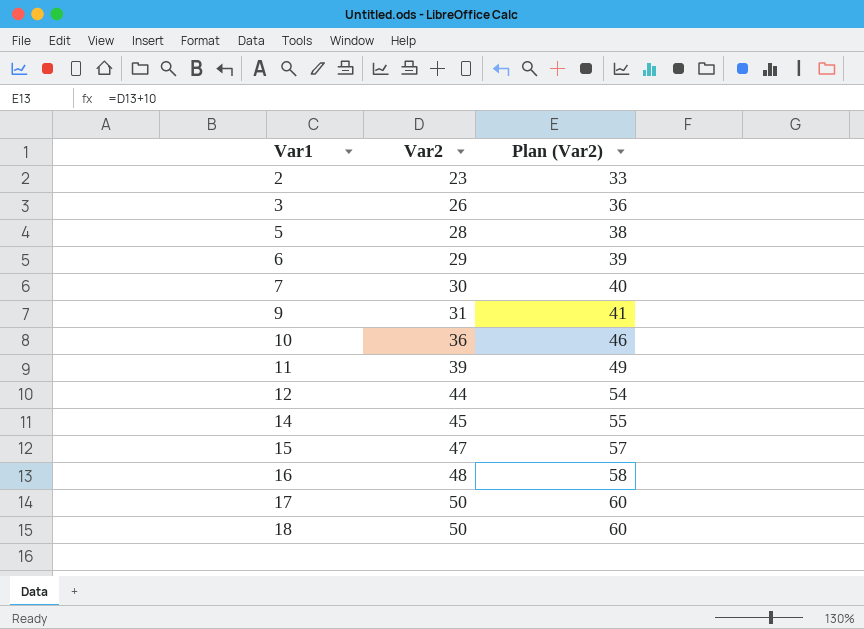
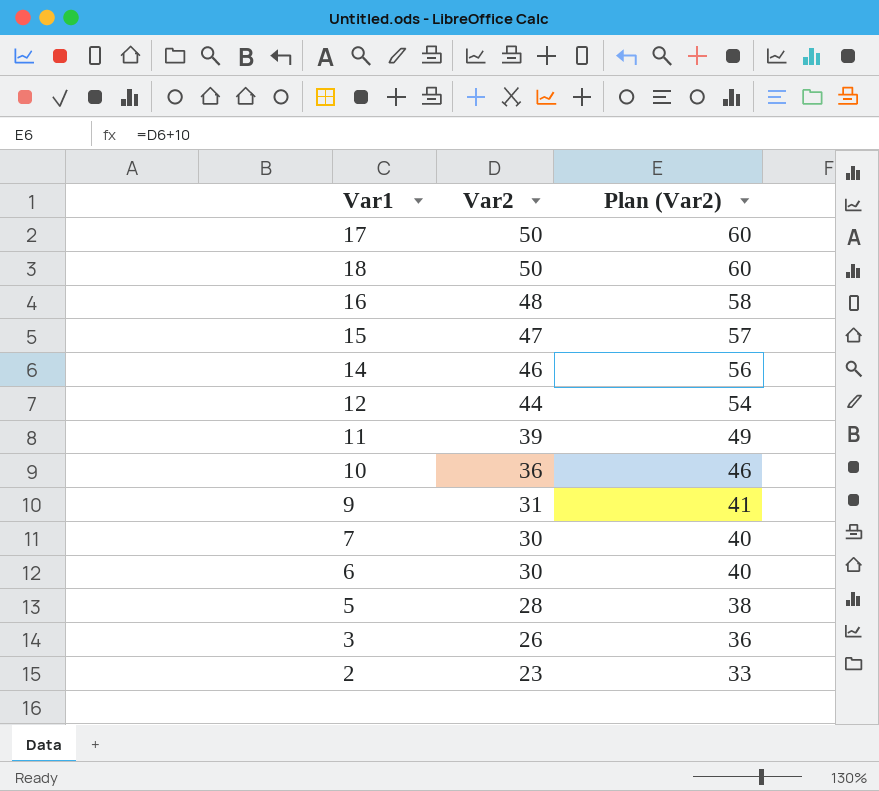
row order: Var1 ascending -> Var2 descending
14 | Var2: 45 -> 46
14 | Plan (Var2): 55 -> 56
6 | Var2: 29 -> 30
6 | Plan (Var2): 39 -> 40

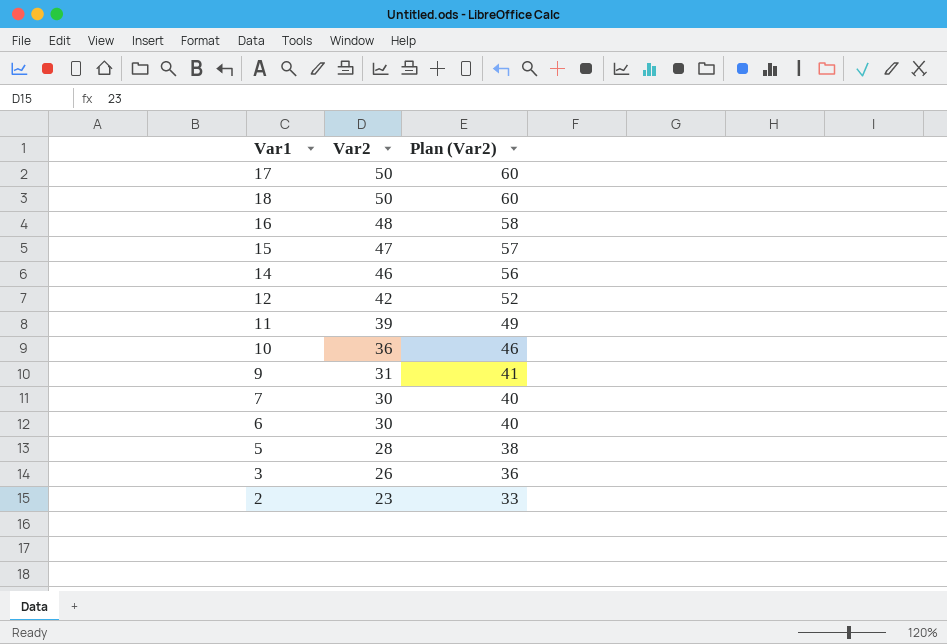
12 | Var2: 44 -> 42
12 | Plan (Var2): 54 -> 52

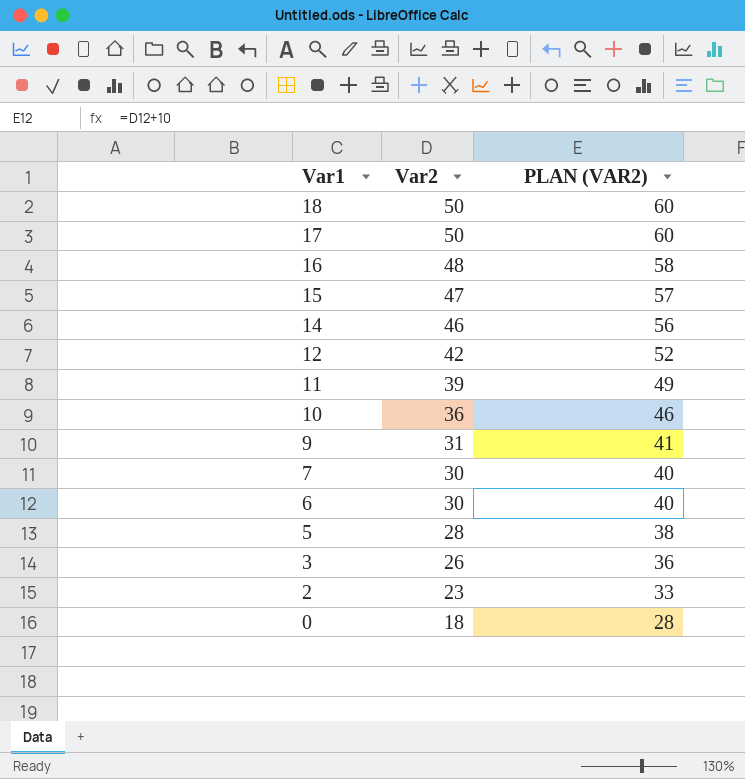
row order: Var2 descending -> Var1 descending
column name: Plan (Var2) -> PLAN (VAR2)
row 0: none -> 18 | 28

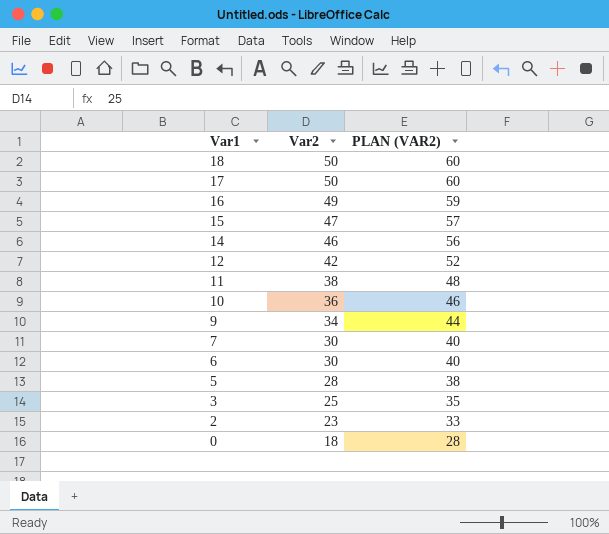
16 | Var2: 48 -> 49
16 | PLAN (VAR2): 58 -> 59
11 | Var2: 39 -> 38
11 | PLAN (VAR2): 49 -> 48
9 | Var2: 31 -> 34
9 | PLAN (VAR2): 41 -> 44
3 | Var2: 26 -> 25
3 | PLAN (VAR2): 36 -> 35

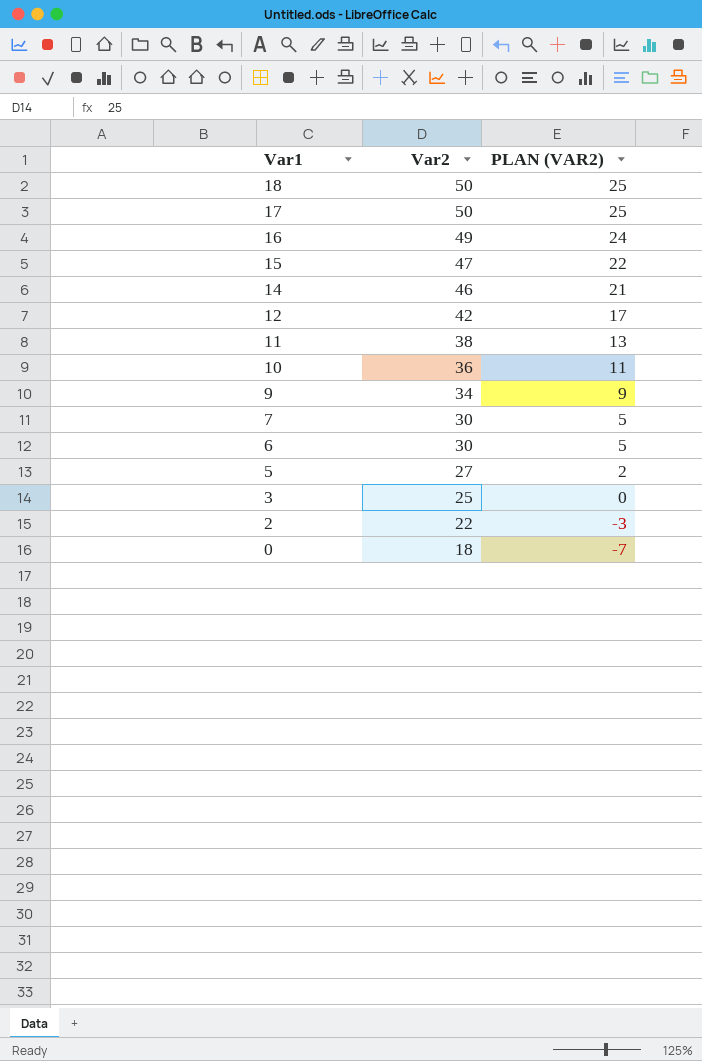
column PLAN (VAR2) | formula: [Var2] + 10 -> [Var2] - 25
5 | Var2: 28 -> 27
2 | Var2: 23 -> 22

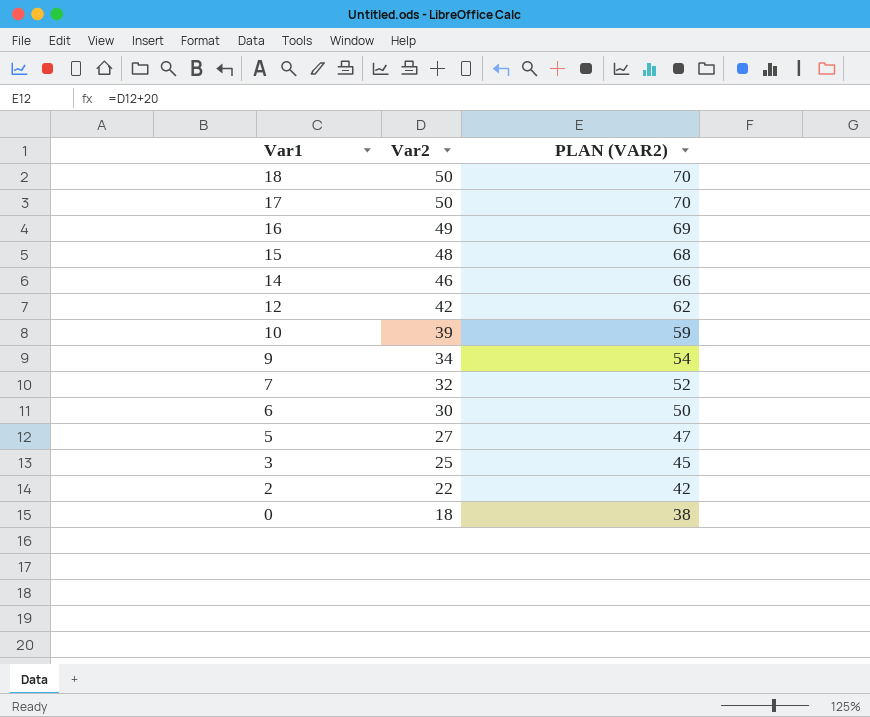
column PLAN (VAR2) | formula: [Var2] - 25 -> [Var2] + 20
row 11: 38 | 13 -> none
15 | Var2: 47 -> 48
10 | Var2: 36 -> 39
7 | Var2: 30 -> 32

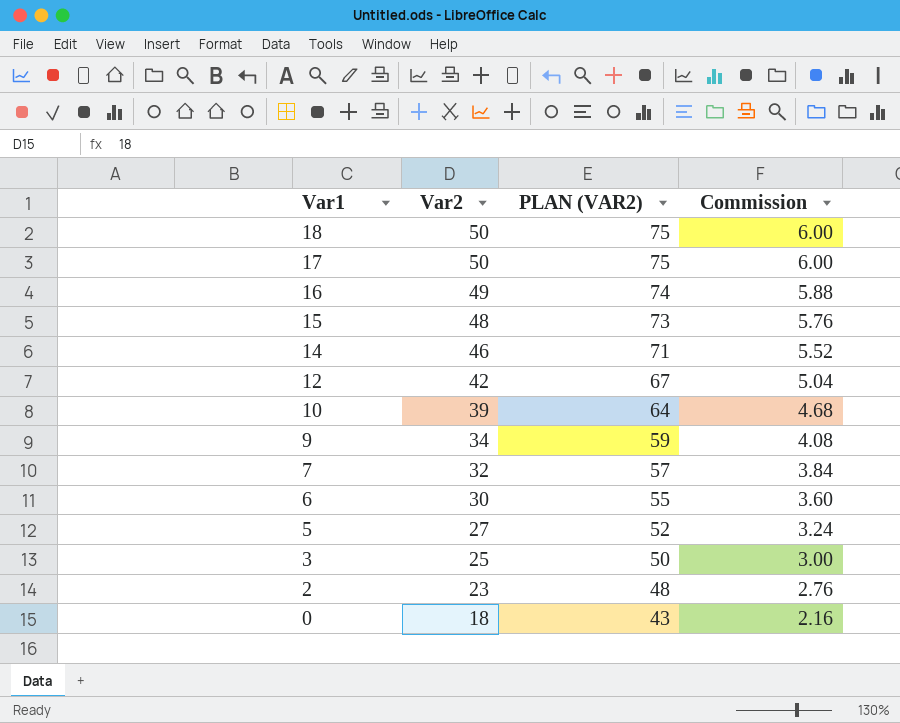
column PLAN (VAR2) | formula: [Var2] + 20 -> [Var2] + 25
column Commission | formula: none -> [Var2] * 0.12
2 | Var2: 22 -> 23

